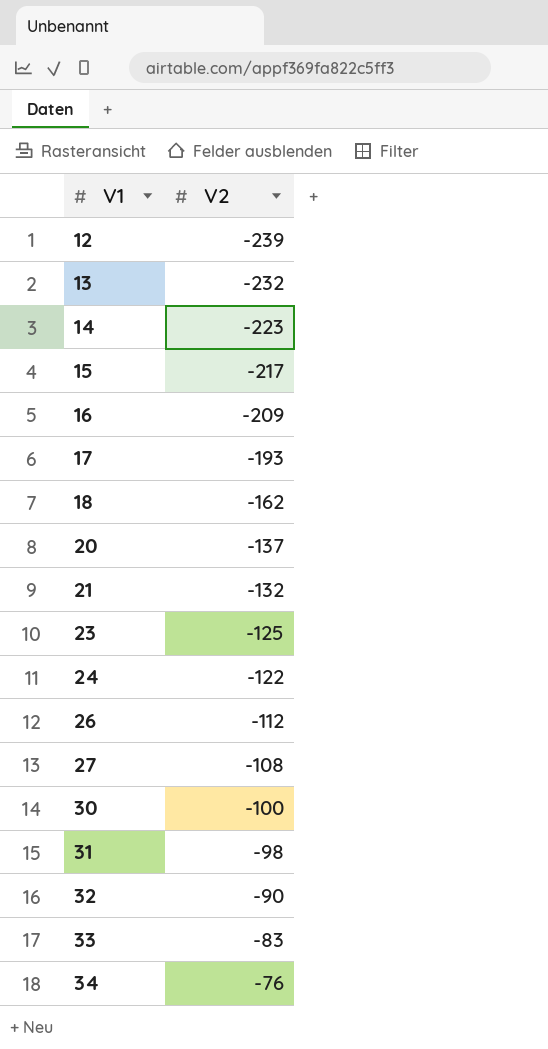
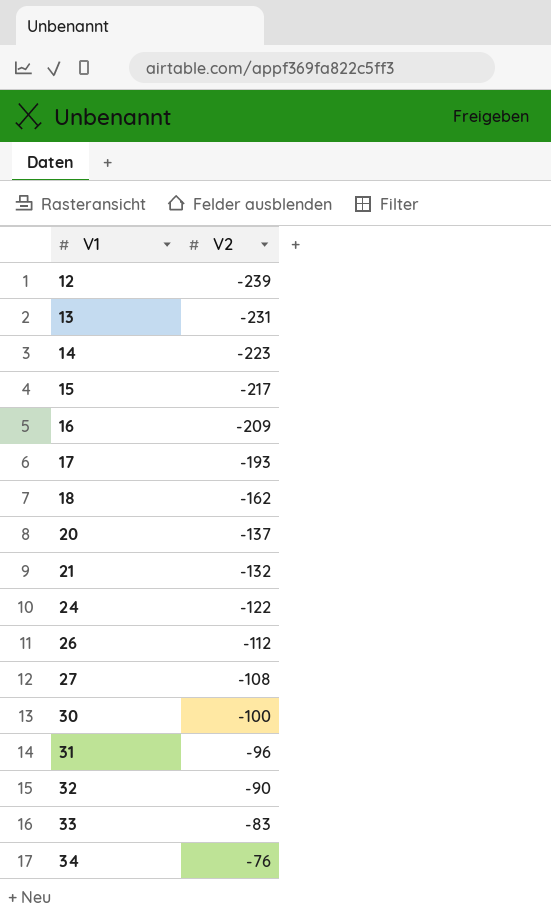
row 23: -125 -> none
13 | V2: -232 -> -231
31 | V2: -98 -> -96

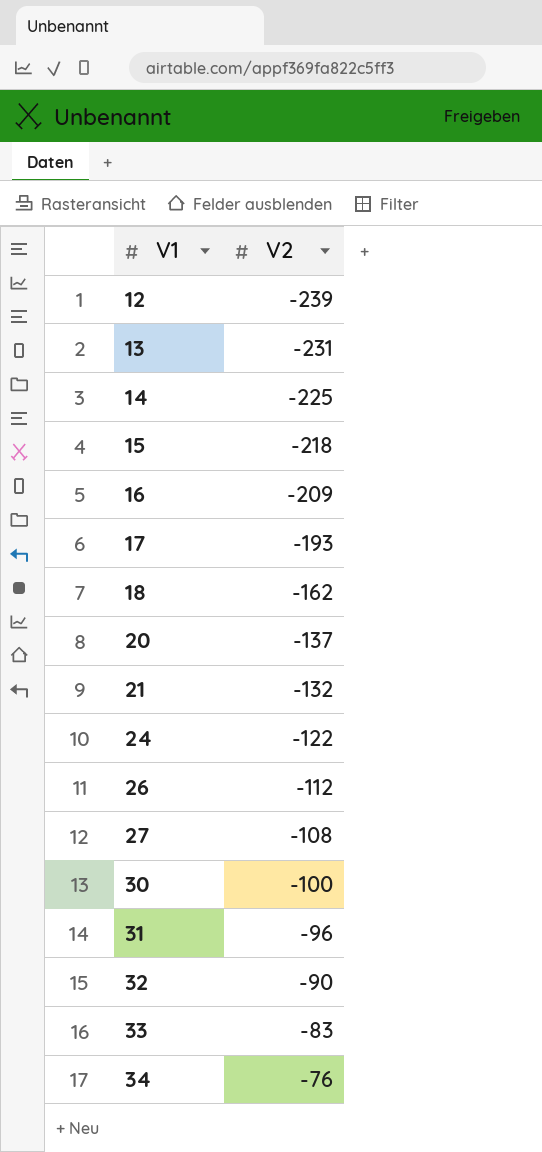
14 | V2: -223 -> -225
15 | V2: -217 -> -218

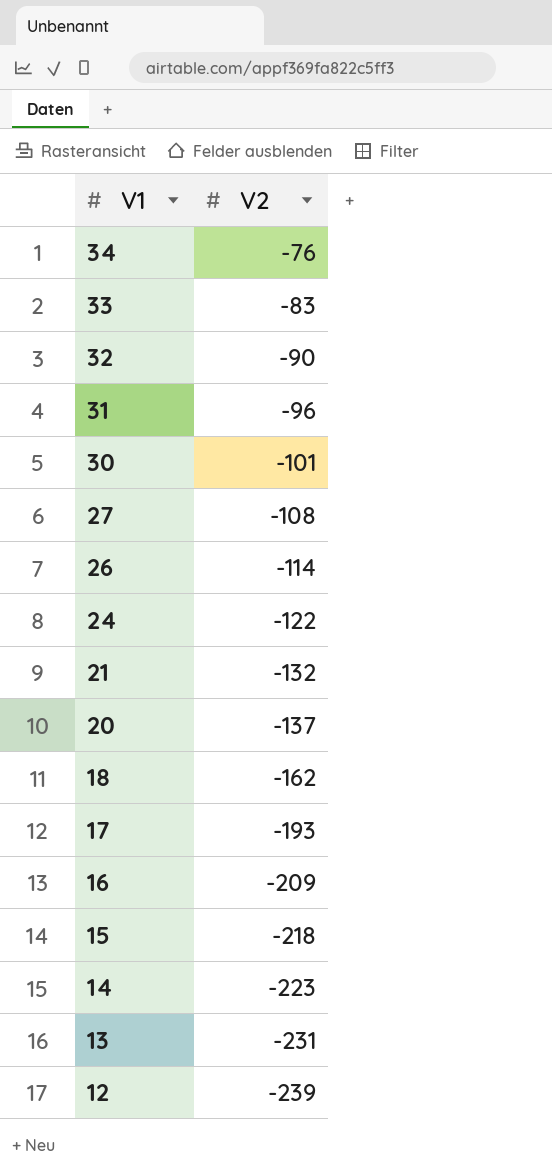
row order: V1 ascending -> V1 descending
30 | V2: -100 -> -101
26 | V2: -112 -> -114
14 | V2: -225 -> -223

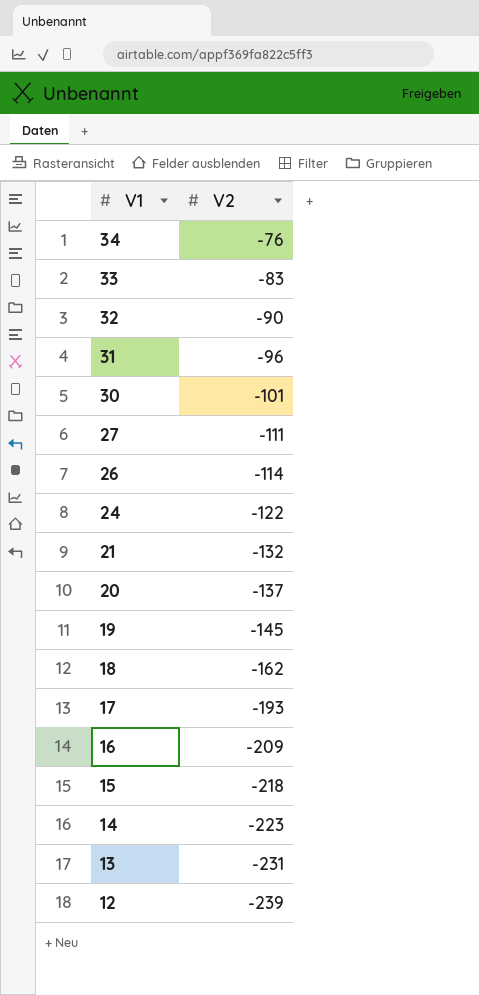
27 | V2: -108 -> -111
row 19: none -> -145

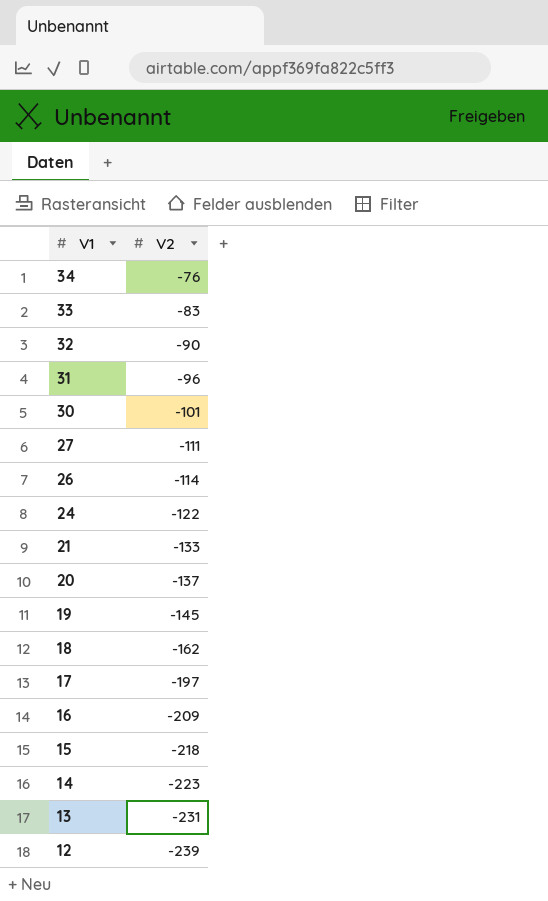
21 | V2: -132 -> -133
17 | V2: -193 -> -197

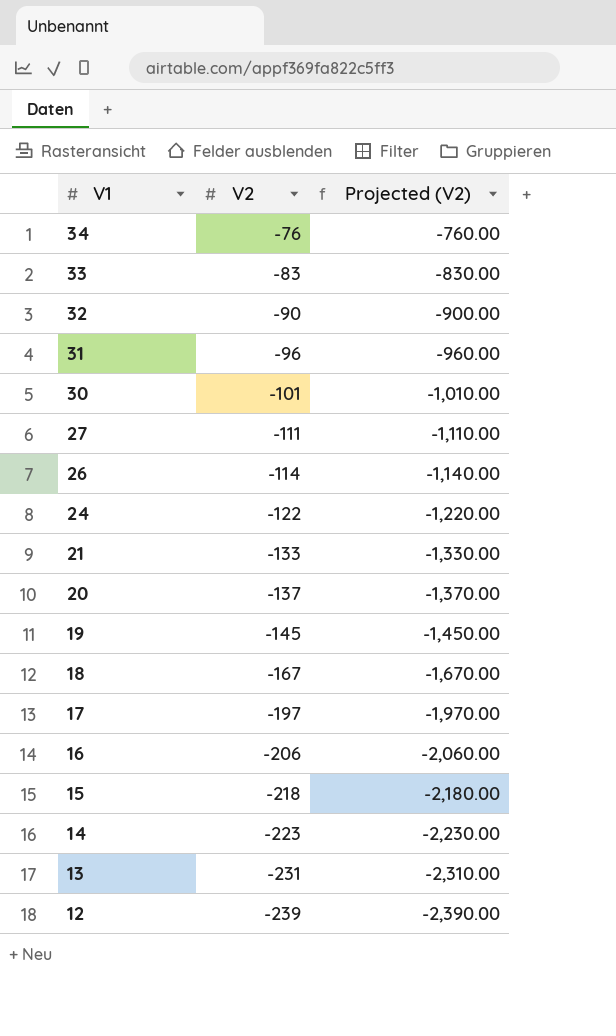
column Projected (V2) | formula: none -> [V2] * 10
18 | V2: -162 -> -167
16 | V2: -209 -> -206

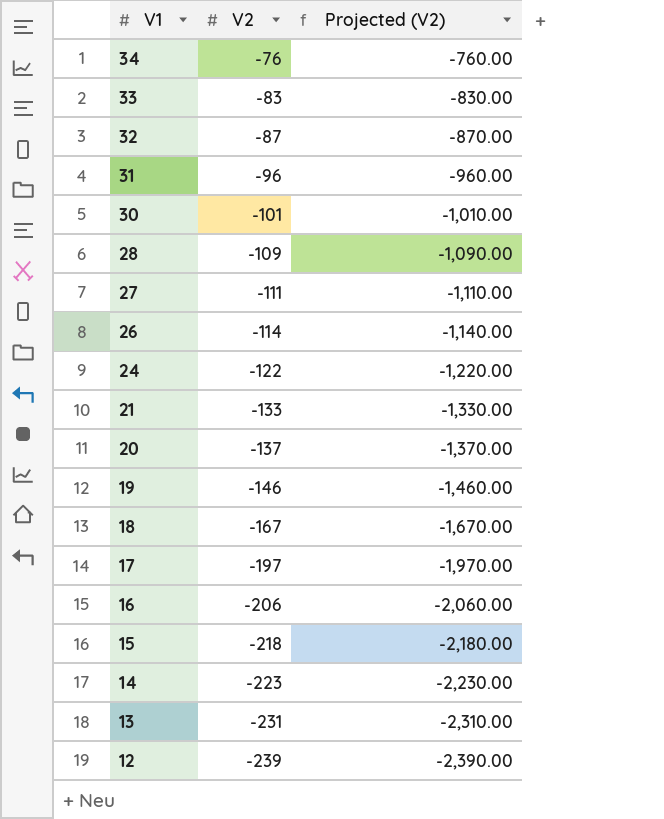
32 | V2: -90 -> -87
32 | Projected (V2): -900.00 -> -870.00
row 28: none -> -109 | -1,090.00
19 | V2: -145 -> -146
19 | Projected (V2): -1,450.00 -> -1,460.00

